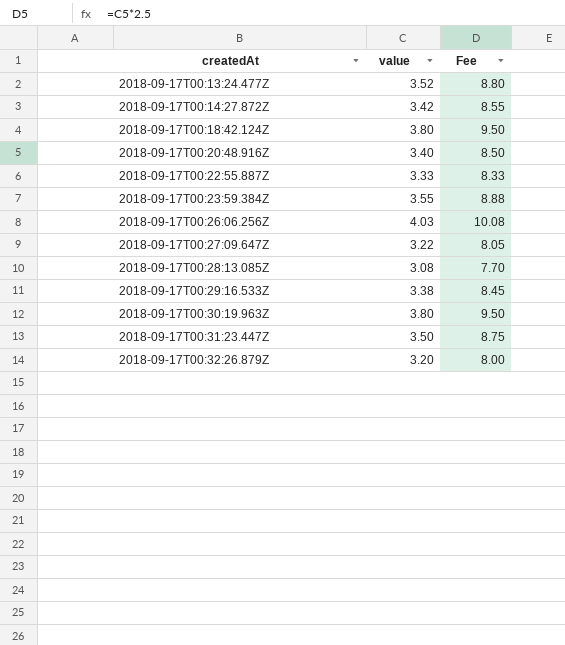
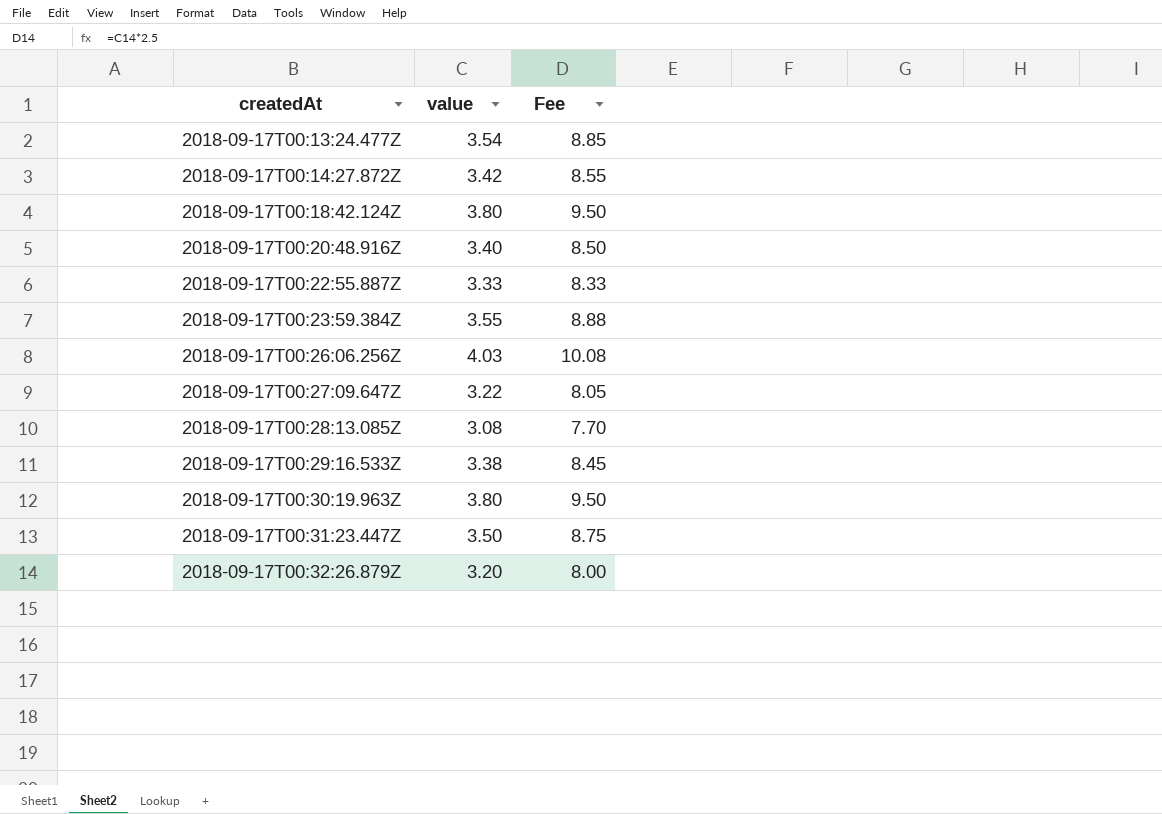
2018-09-17T00:13:24.477Z | value: 3.52 -> 3.54
2018-09-17T00:13:24.477Z | Fee: 8.80 -> 8.85

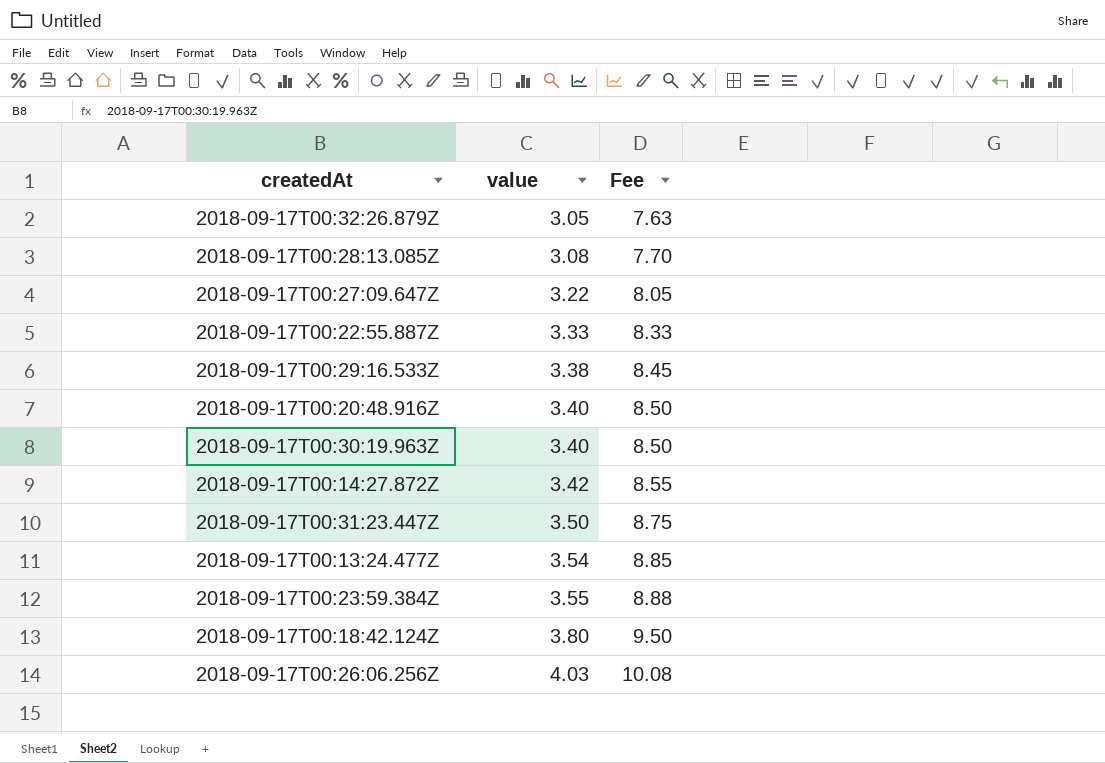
row order: createdAt ascending -> value ascending
2018-09-17T00:32:26.879Z | value: 3.20 -> 3.05
2018-09-17T00:32:26.879Z | Fee: 8.00 -> 7.63
2018-09-17T00:30:19.963Z | value: 3.80 -> 3.40
2018-09-17T00:30:19.963Z | Fee: 9.50 -> 8.50

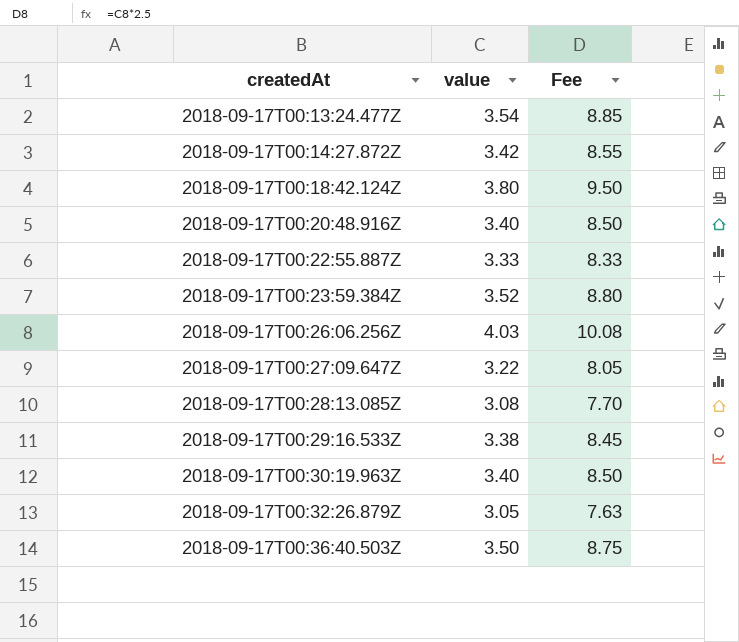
row order: value ascending -> createdAt ascending
row 2018-09-17T00:31:23.447Z: 3.50 | 8.75 -> none
2018-09-17T00:23:59.384Z | value: 3.55 -> 3.52
2018-09-17T00:23:59.384Z | Fee: 8.88 -> 8.80
row 2018-09-17T00:36:40.503Z: none -> 3.50 | 8.75

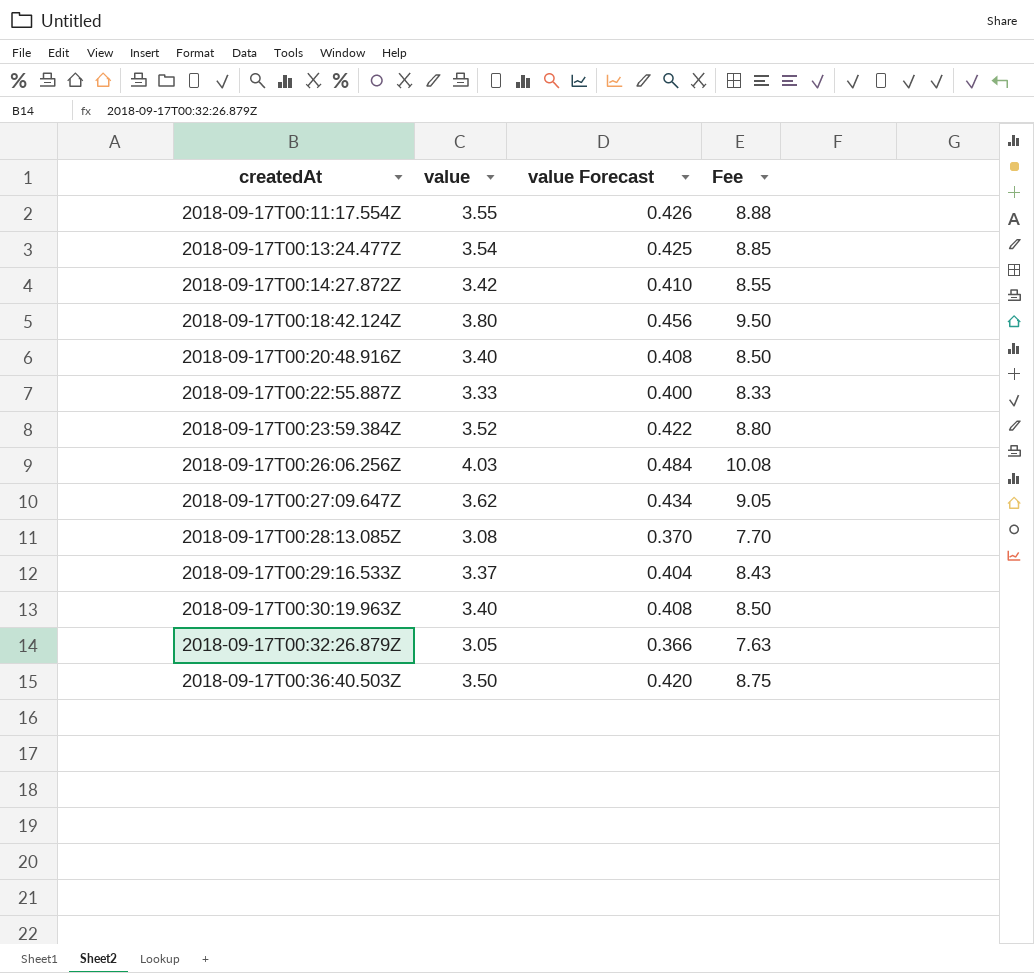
column value Forecast | formula: none -> [value] * 0.12
row 2018-09-17T00:11:17.554Z: none -> 3.55 | 0.426 | 8.88
2018-09-17T00:27:09.647Z | value: 3.22 -> 3.62
2018-09-17T00:27:09.647Z | Fee: 8.05 -> 9.05
2018-09-17T00:29:16.533Z | value: 3.38 -> 3.37
2018-09-17T00:29:16.533Z | Fee: 8.45 -> 8.43

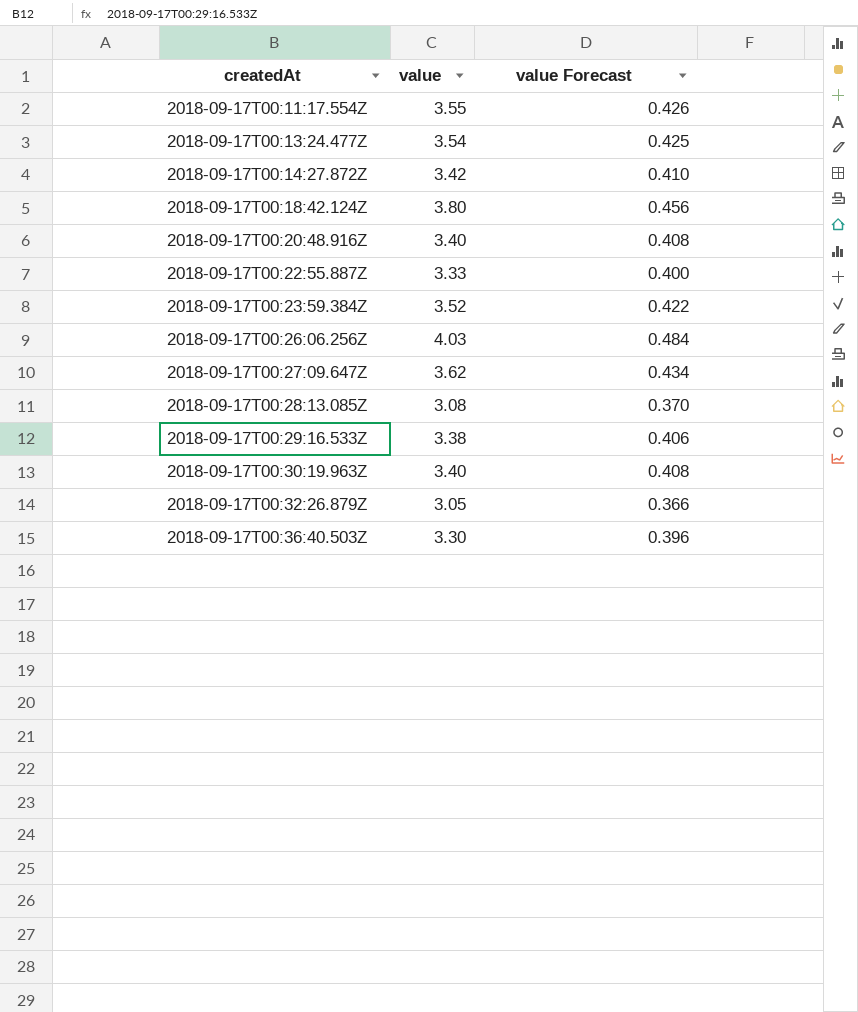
column Fee | formula: [value] * 2.5 -> none
2018-09-17T00:29:16.533Z | value: 3.37 -> 3.38
2018-09-17T00:29:16.533Z | value Forecast: 0.404 -> 0.406
2018-09-17T00:36:40.503Z | value: 3.50 -> 3.30
2018-09-17T00:36:40.503Z | value Forecast: 0.420 -> 0.396

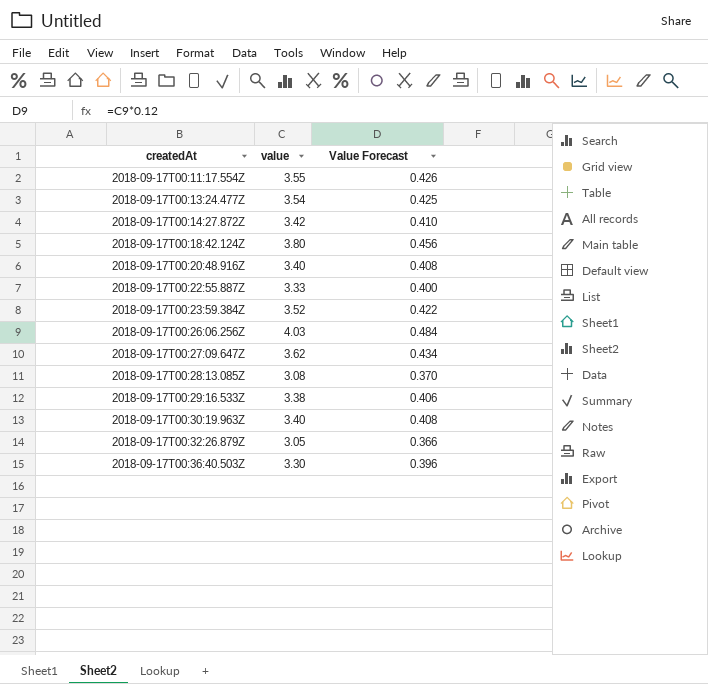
column name: value Forecast -> Value Forecast

